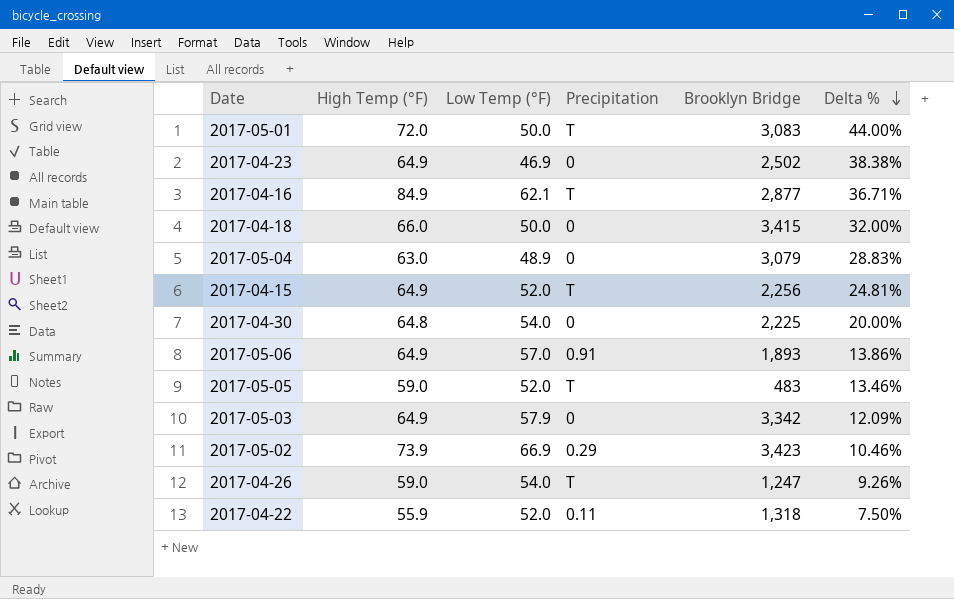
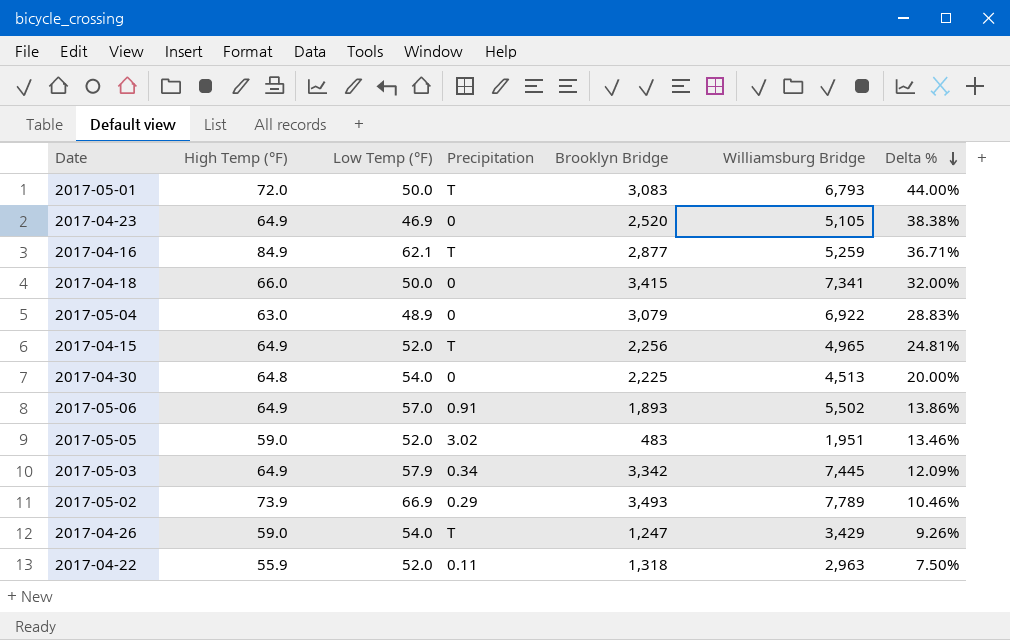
column Williamsburg Bridge | position: none -> 6
2017-04-23 | Brooklyn Bridge: 2,502 -> 2,520
2017-05-05 | Precipitation: T -> 3.02
2017-05-03 | Precipitation: 0 -> 0.34
2017-05-02 | Brooklyn Bridge: 3,423 -> 3,493

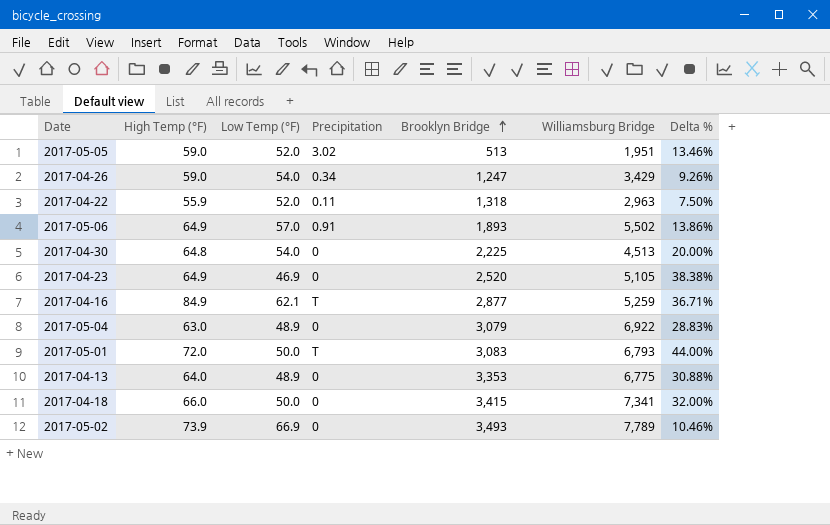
row order: Delta % descending -> Brooklyn Bridge ascending
row 2017-04-15: 64.9 | 52.0 | T | 2,256 | 4,965 | 24.81% -> none
row 2017-05-03: 64.9 | 57.9 | 0.34 | 3,342 | 7,445 | 12.09% -> none
2017-05-05 | Brooklyn Bridge: 483 -> 513
2017-04-26 | Precipitation: T -> 0.34
row 2017-04-13: none -> 64.0 | 48.9 | 0 | 3,353 | 6,775 | 30.88%
2017-05-02 | Precipitation: 0.29 -> 0

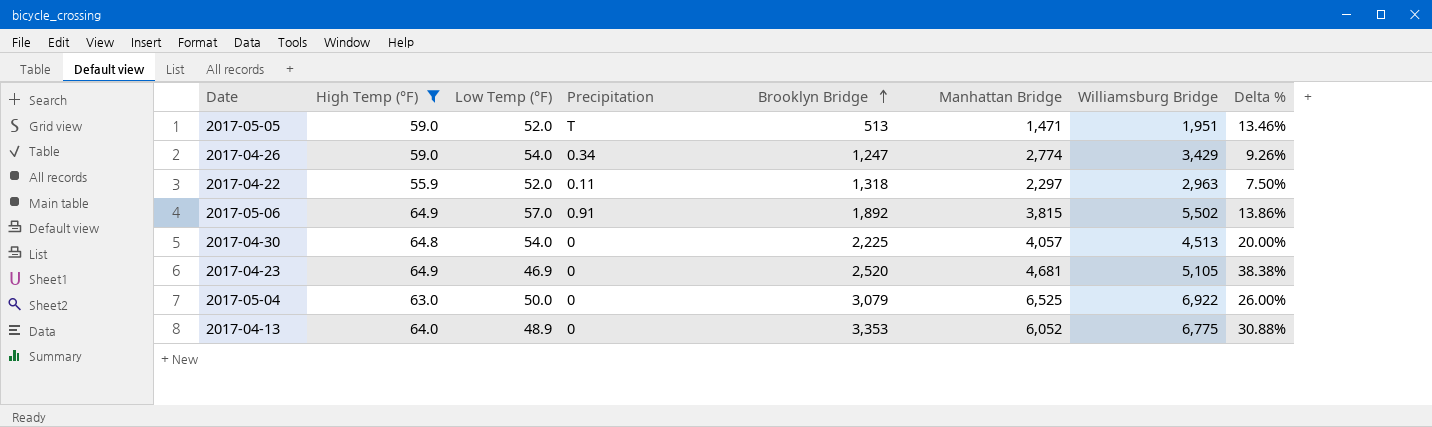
filter: none -> High Temp (°F) <= 64.9
column Manhattan Bridge | position: none -> 6
2017-05-05 | Precipitation: 3.02 -> T
2017-05-06 | Brooklyn Bridge: 1,893 -> 1,892
2017-05-04 | Low Temp (°F): 48.9 -> 50.0
2017-05-04 | Delta %: 28.83% -> 26.00%

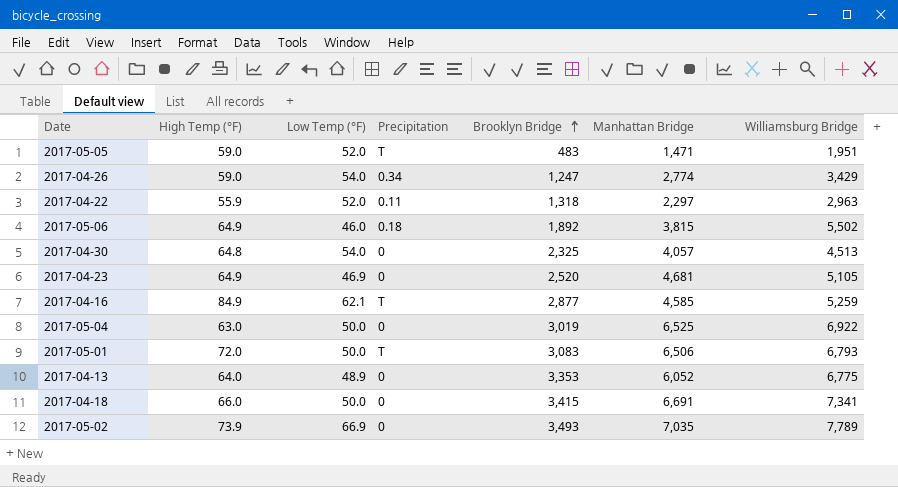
filter: High Temp (°F) <= 64.9 -> none
column Delta % | formula: ([High Temp (°F)] - [Low Temp (°F)]) / [Low Temp (°F)] -> none
2017-05-05 | Brooklyn Bridge: 513 -> 483
2017-05-06 | Low Temp (°F): 57.0 -> 46.0
2017-05-06 | Precipitation: 0.91 -> 0.18
2017-04-30 | Brooklyn Bridge: 2,225 -> 2,325
2017-05-04 | Brooklyn Bridge: 3,079 -> 3,019

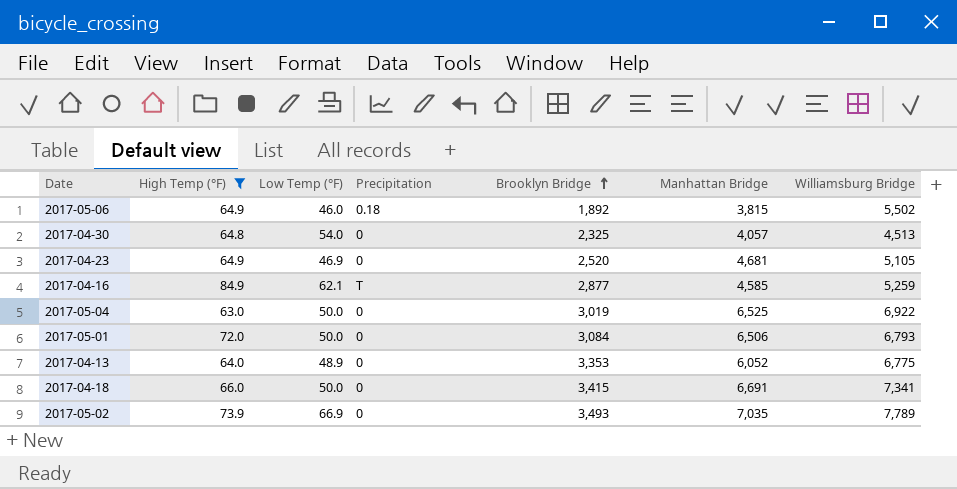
filter: none -> High Temp (°F) >= 63.0
2017-05-01 | Precipitation: T -> 0
2017-05-01 | Brooklyn Bridge: 3,083 -> 3,084

